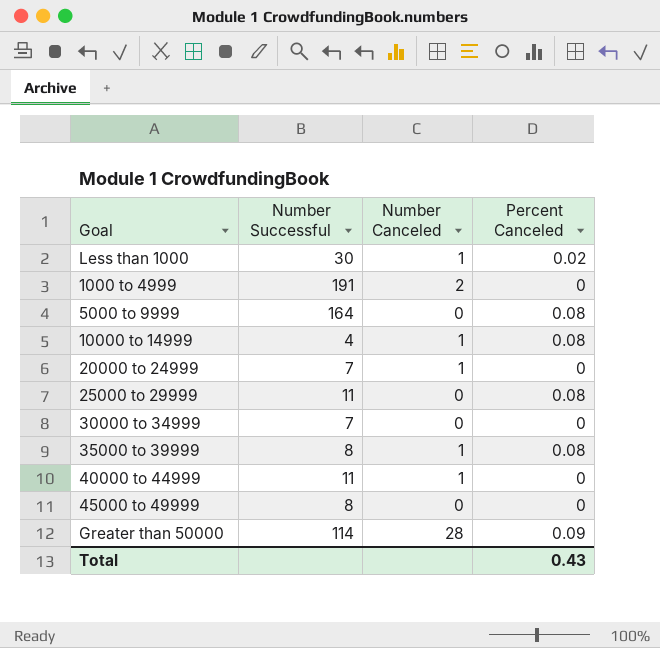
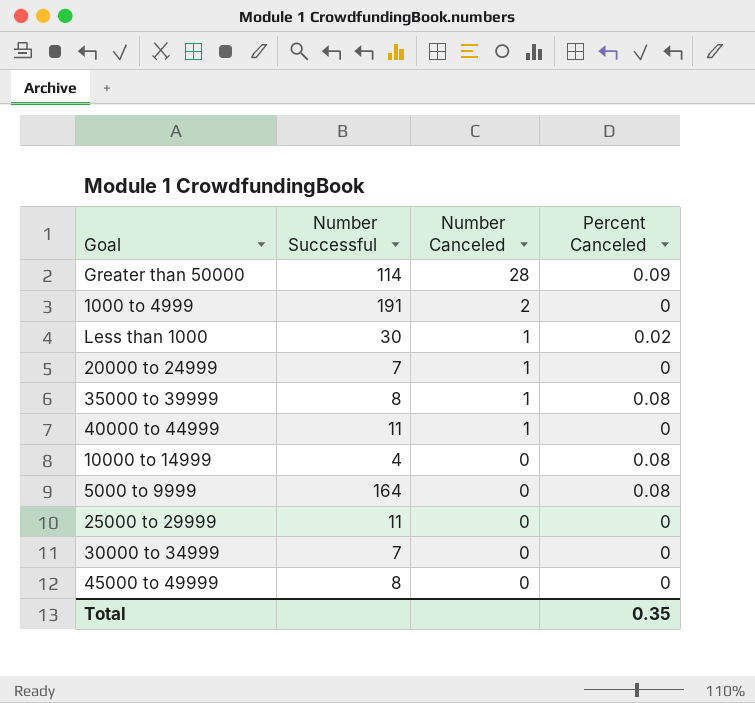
row order: none -> Number Canceled descending
10000 to 14999 | Number Canceled: 1 -> 0
25000 to 29999 | Percent Canceled: 0.08 -> 0
Total | Percent Canceled: 0.43 -> 0.35

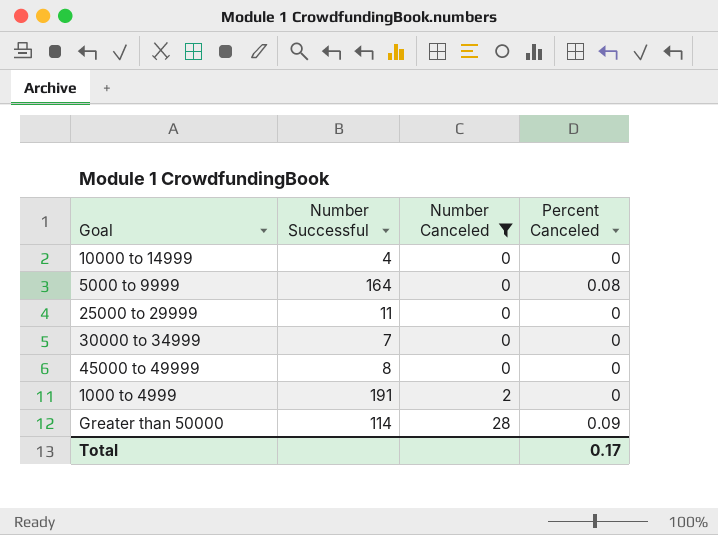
filter: none -> Number Canceled != 1
row order: Number Canceled descending -> Number Canceled ascending
10000 to 14999 | Percent Canceled: 0.08 -> 0
Total | Percent Canceled: 0.35 -> 0.17

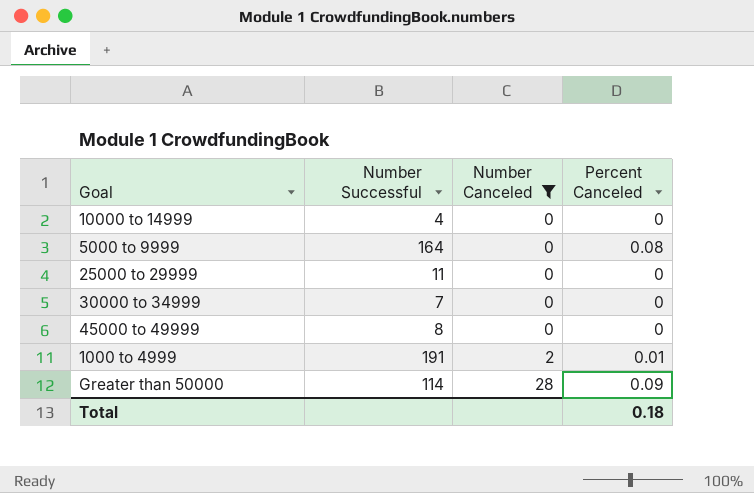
1000 to 4999 | Percent Canceled: 0 -> 0.01
Total | Percent Canceled: 0.17 -> 0.18

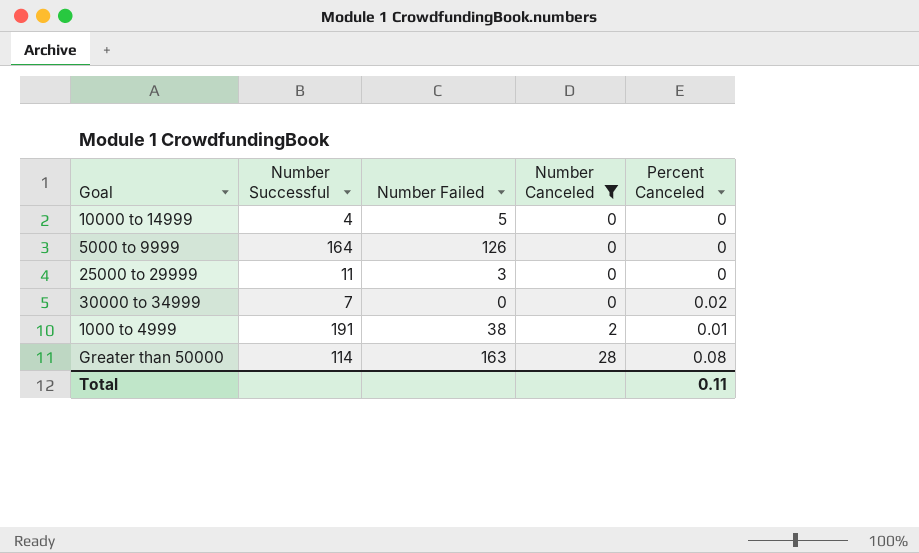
column Number Failed | position: none -> 3
row 45000 to 49999: 8 | 0 | 0 -> none
5000 to 9999 | Percent Canceled: 0.08 -> 0
30000 to 34999 | Percent Canceled: 0 -> 0.02
Greater than 50000 | Percent Canceled: 0.09 -> 0.08
Total | Percent Canceled: 0.18 -> 0.11

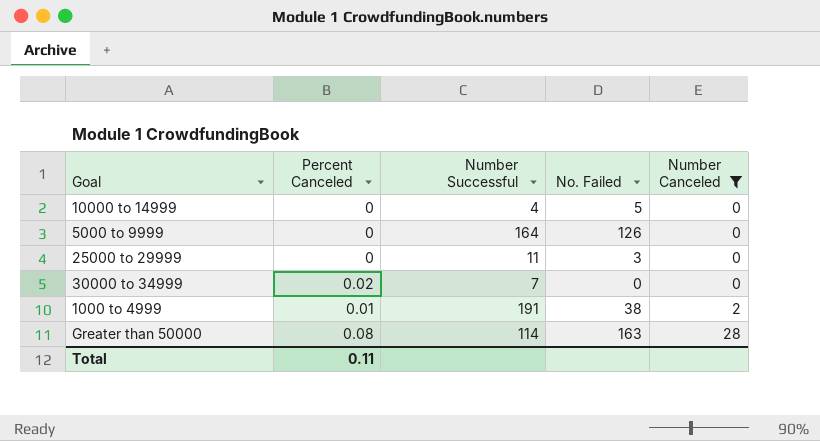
column Percent Canceled | position: 5 -> 2
column name: Number Failed -> No. Failed

